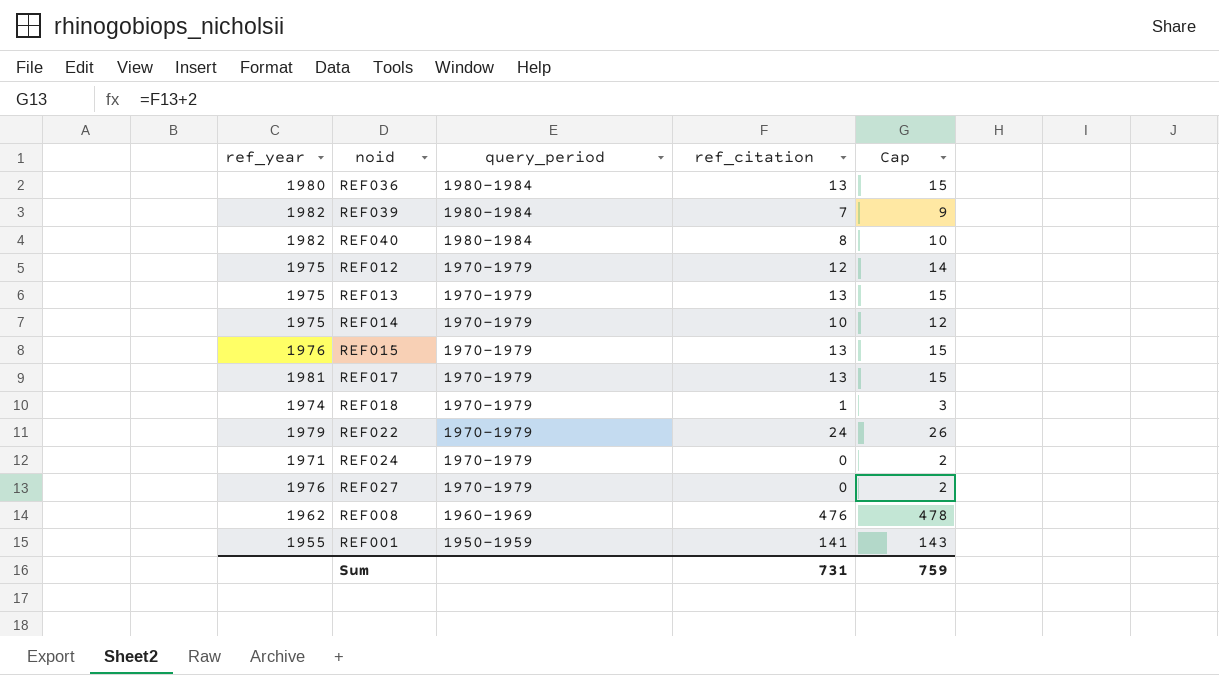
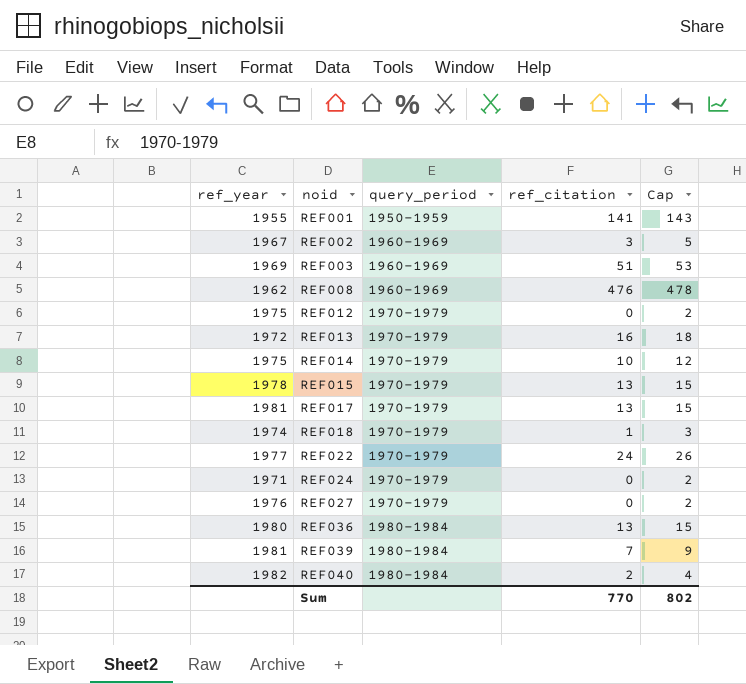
row order: query_period descending -> noid ascending
row REF002: none -> 1967 | 1960-1969 | 3 | 5
row REF003: none -> 1969 | 1960-1969 | 51 | 53
REF012 | ref_citation: 12 -> 0
REF012 | Cap: 14 -> 2
REF013 | ref_year: 1975 -> 1972
REF013 | ref_citation: 13 -> 16
REF013 | Cap: 15 -> 18
REF015 | ref_year: 1976 -> 1978
REF022 | ref_year: 1979 -> 1977
REF039 | ref_year: 1982 -> 1981
REF040 | ref_citation: 8 -> 2
REF040 | Cap: 10 -> 4
Sum | ref_citation: 731 -> 770
Sum | Cap: 759 -> 802

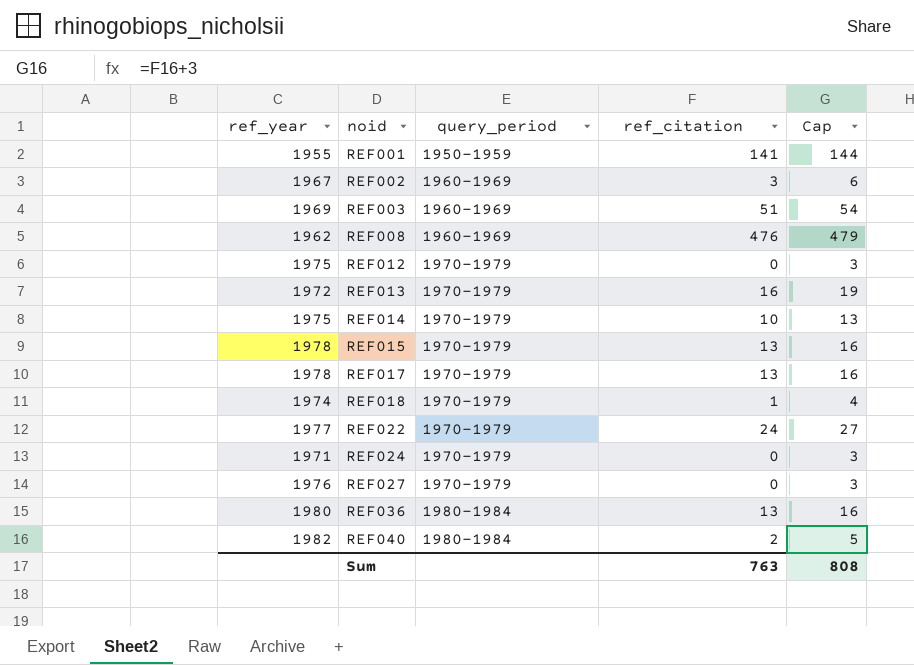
column Cap | formula: [ref_citation] + 2 -> [ref_citation] + 3
row REF039: 1981 | 1980-1984 | 7 | 9 -> none
REF017 | ref_year: 1981 -> 1978
Sum | ref_citation: 770 -> 763
Sum | Cap: 802 -> 808

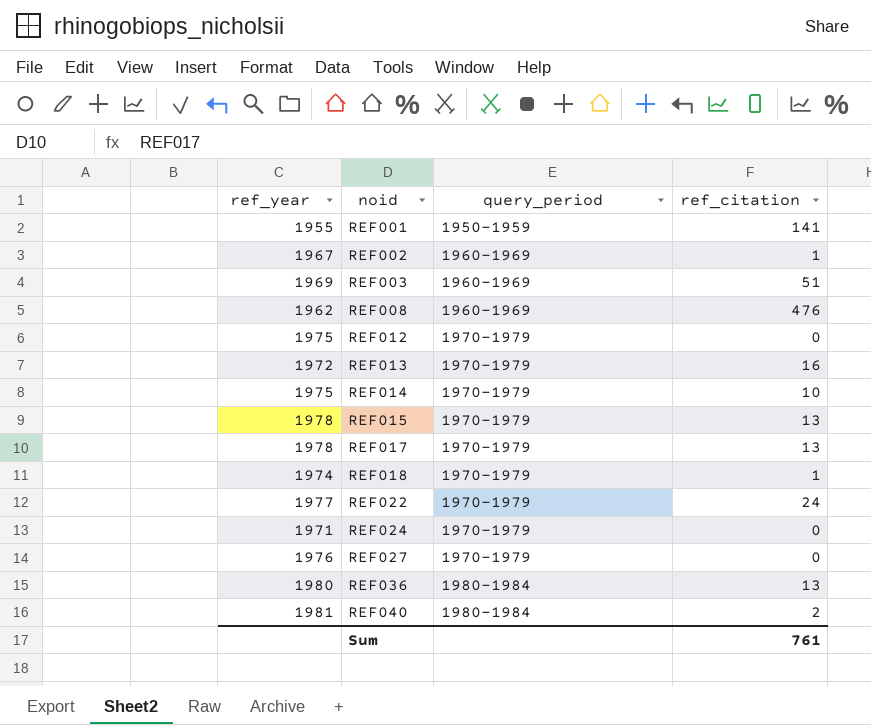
column Cap | formula: [ref_citation] + 3 -> none
REF002 | ref_citation: 3 -> 1
REF040 | ref_year: 1982 -> 1981
Sum | ref_citation: 763 -> 761

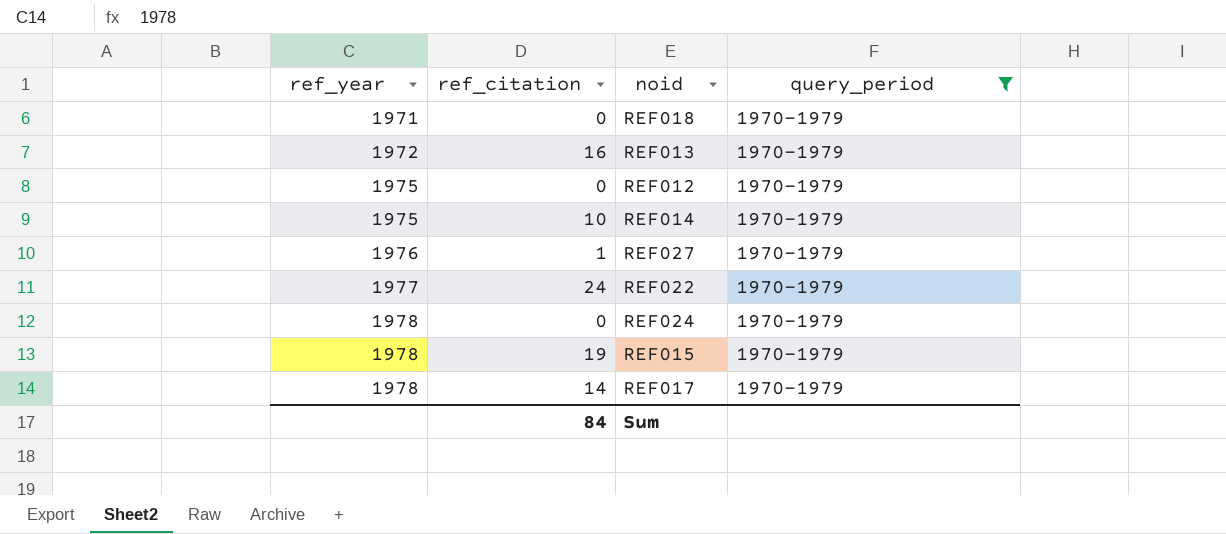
filter: none -> query_period = 1970-1979
row order: noid ascending -> ref_year ascending
column ref_citation | position: 4 -> 2
REF018 | ref_year: 1974 -> 1971
REF018 | ref_citation: 1 -> 0
REF027 | ref_citation: 0 -> 1
REF024 | ref_year: 1971 -> 1978
REF015 | ref_citation: 13 -> 19
REF017 | ref_citation: 13 -> 14
Sum | ref_citation: 761 -> 84

